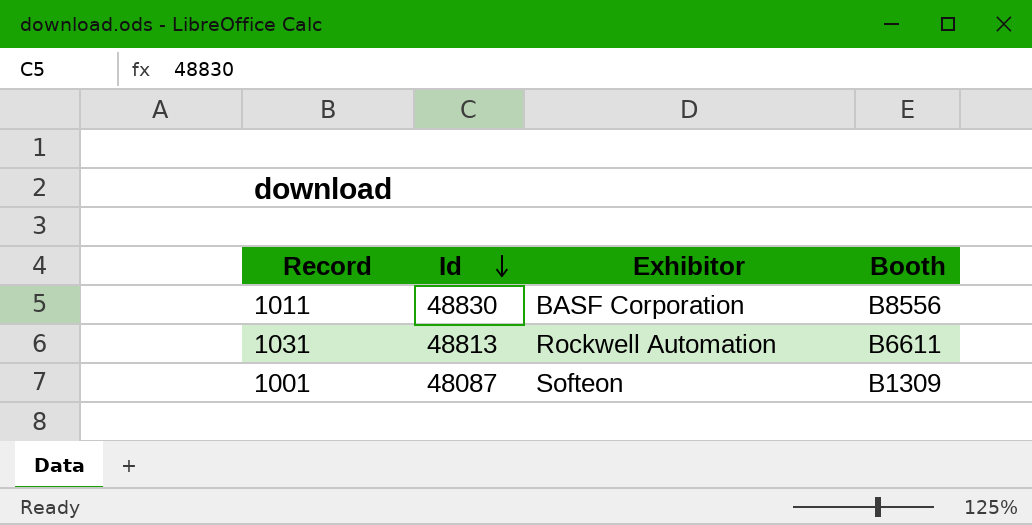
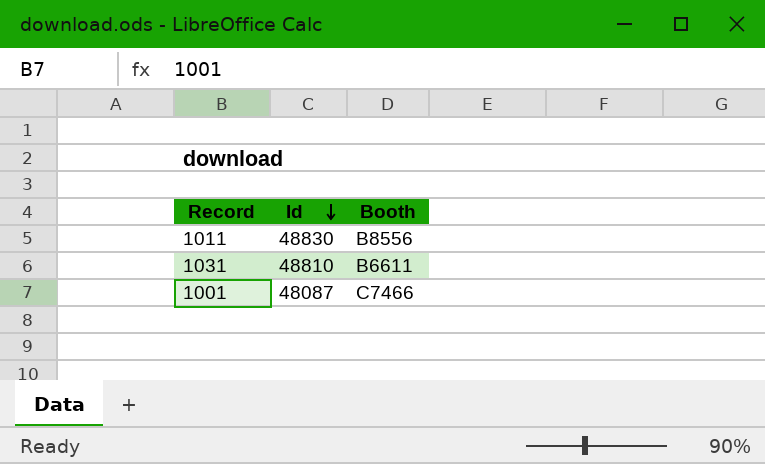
column Exhibitor | position: 3 -> none
1031 | Id: 48813 -> 48810
1001 | Booth: B1309 -> C7466

